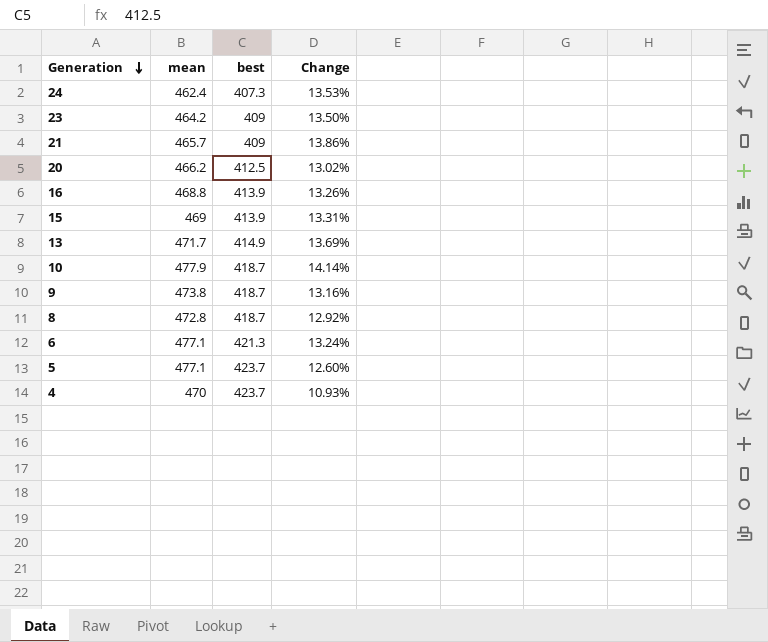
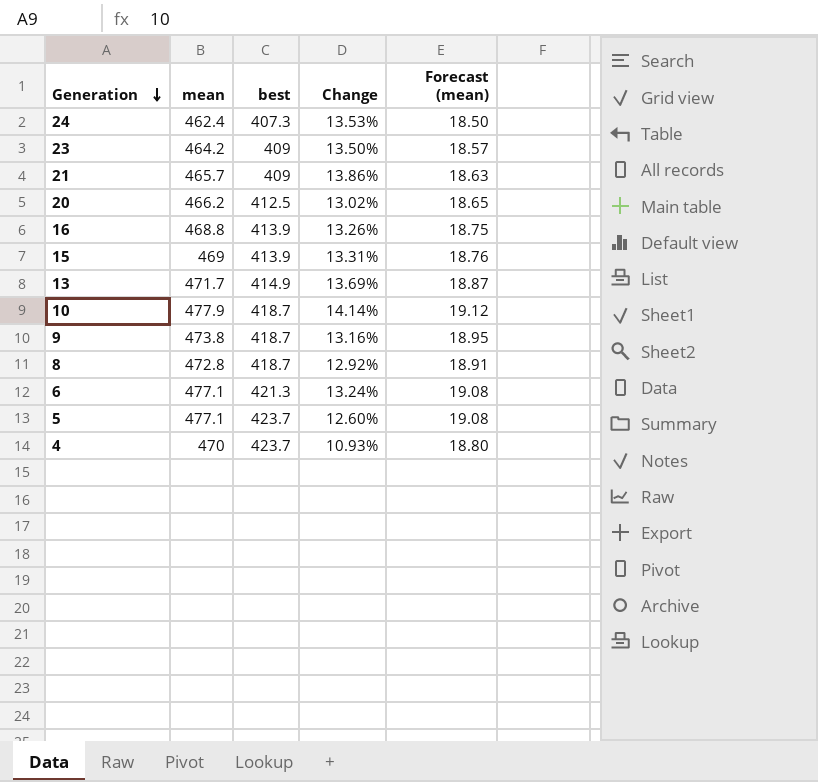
column Forecast (mean) | formula: none -> [mean] * 0.04

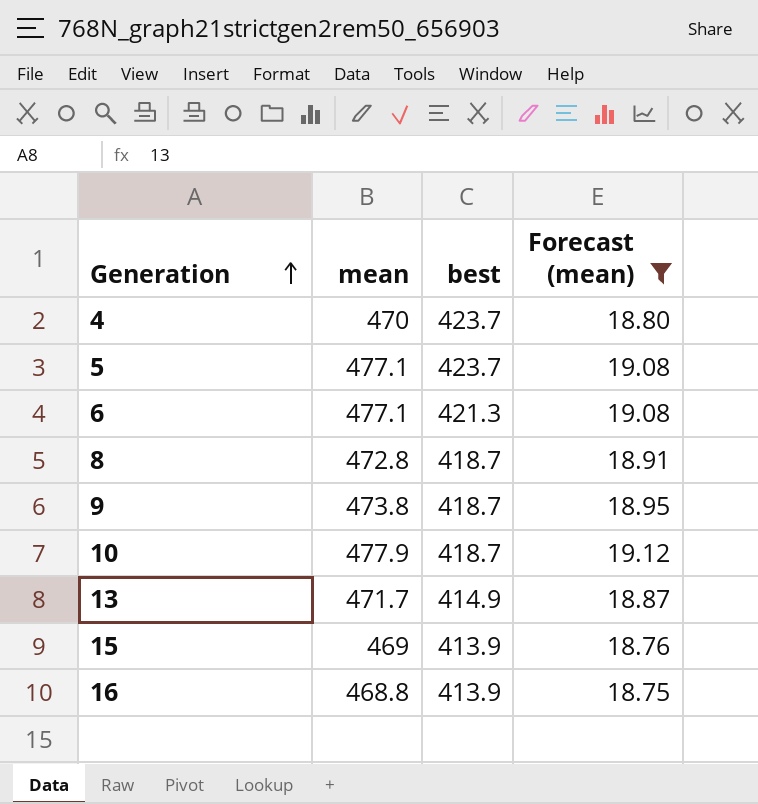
filter: none -> Forecast (mean) >= 18.75
row order: Generation descending -> Generation ascending
column Change | formula: ([mean] - [best]) / [best] -> none

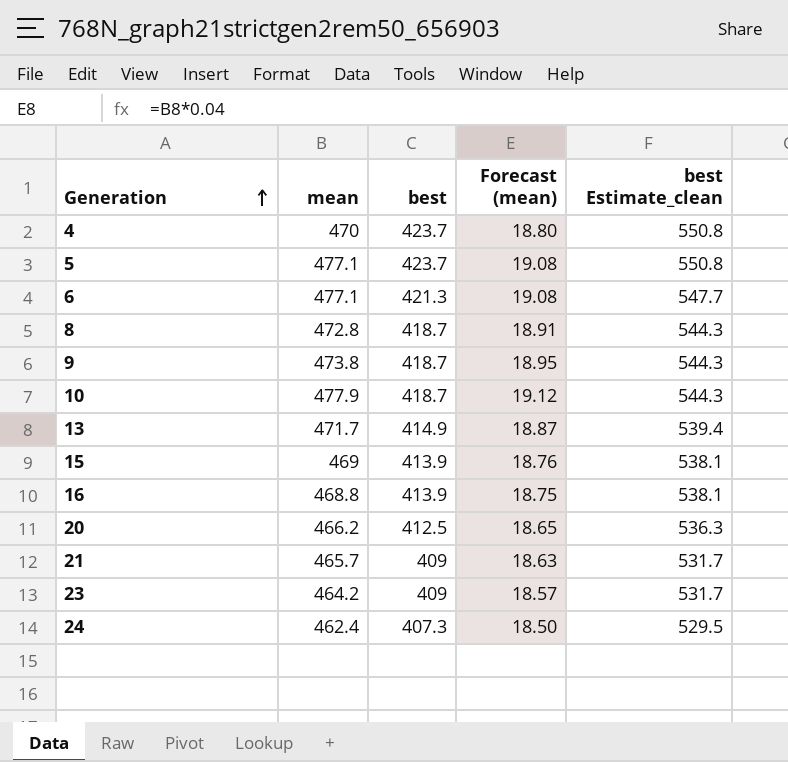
filter: Forecast (mean) >= 18.75 -> none
column best Estimate_clean | formula: none -> [best] * 1.3

